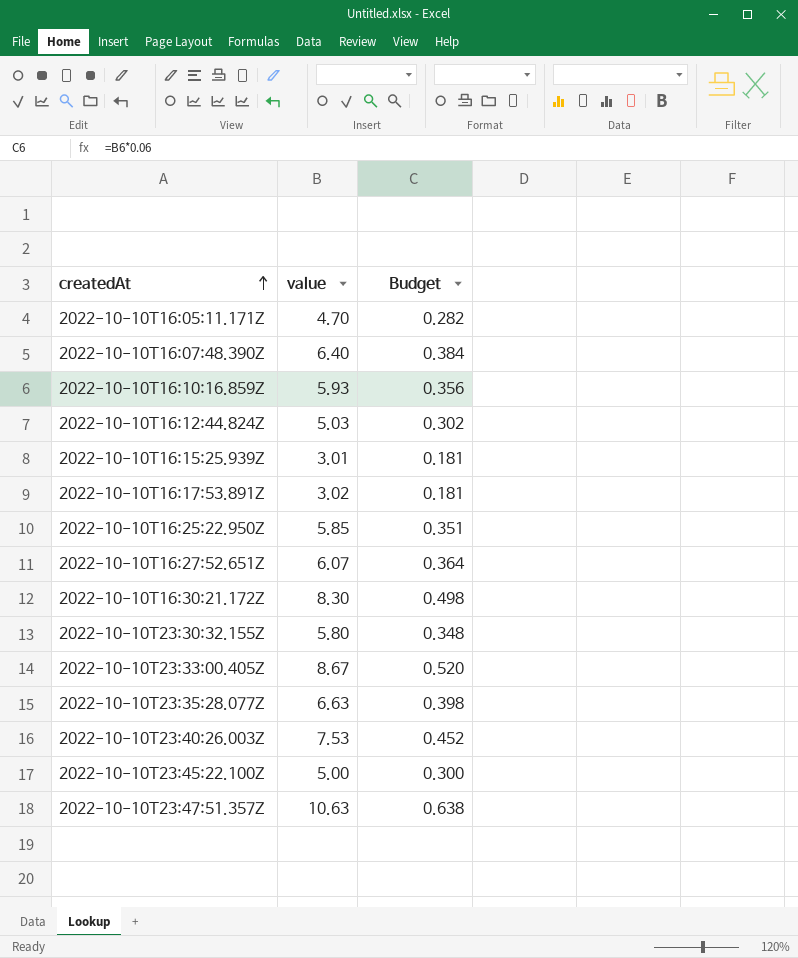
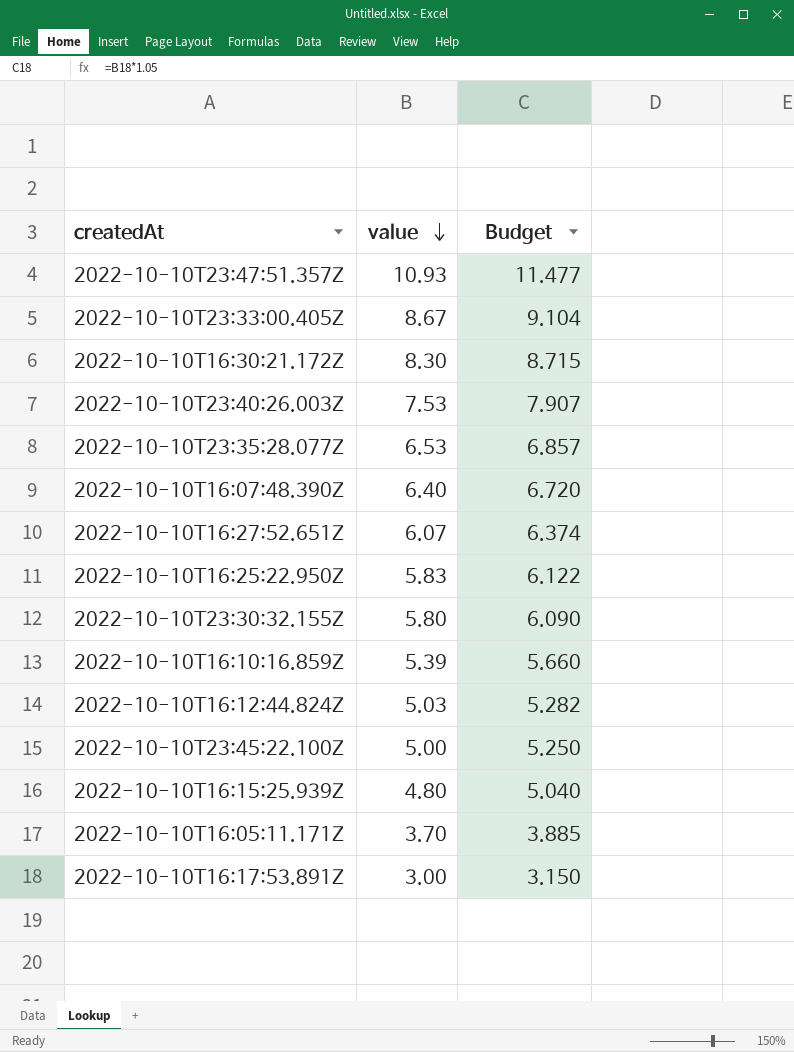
row order: createdAt ascending -> value descending
column Budget | formula: [value] * 0.06 -> [value] * 1.05
2022-10-10T23:47:51.357Z | value: 10.63 -> 10.93
2022-10-10T23:35:28.077Z | value: 6.63 -> 6.53
2022-10-10T16:25:22.950Z | value: 5.85 -> 5.83
2022-10-10T16:10:16.859Z | value: 5.93 -> 5.39
2022-10-10T16:15:25.939Z | value: 3.01 -> 4.80
2022-10-10T16:05:11.171Z | value: 4.70 -> 3.70
2022-10-10T16:17:53.891Z | value: 3.02 -> 3.00

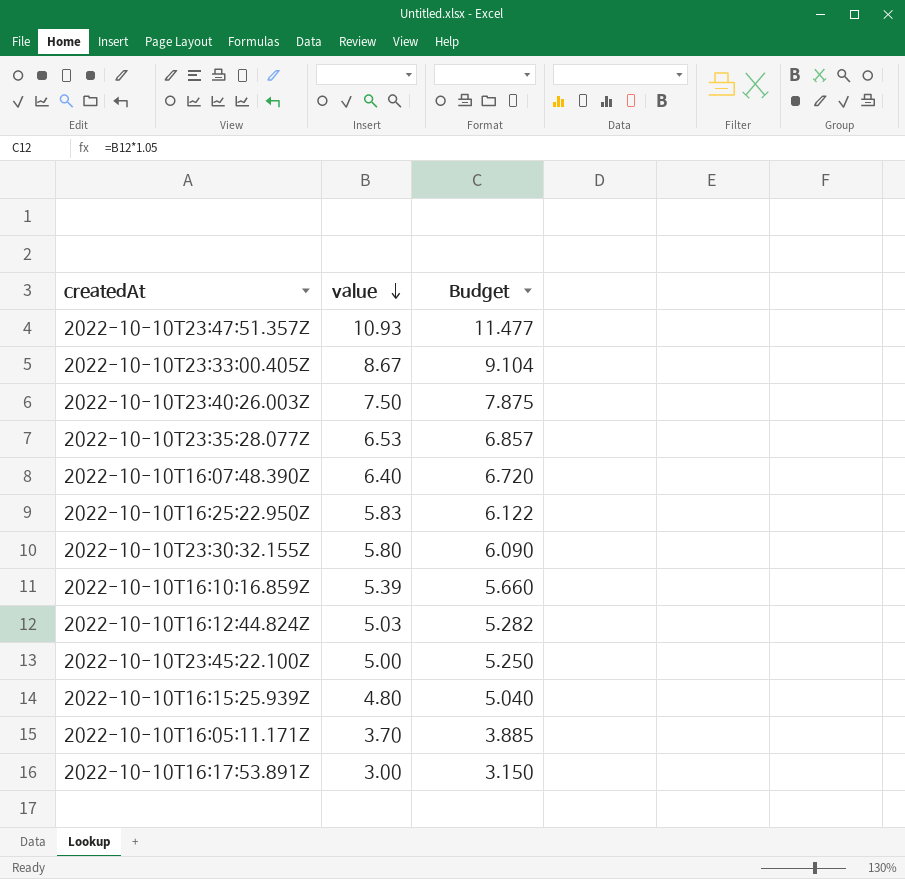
row 2022-10-10T16:30:21.172Z: 8.30 | 8.715 -> none
row 2022-10-10T16:27:52.651Z: 6.07 | 6.374 -> none
2022-10-10T23:40:26.003Z | value: 7.53 -> 7.50
2022-10-10T23:40:26.003Z | Budget: 7.907 -> 7.875

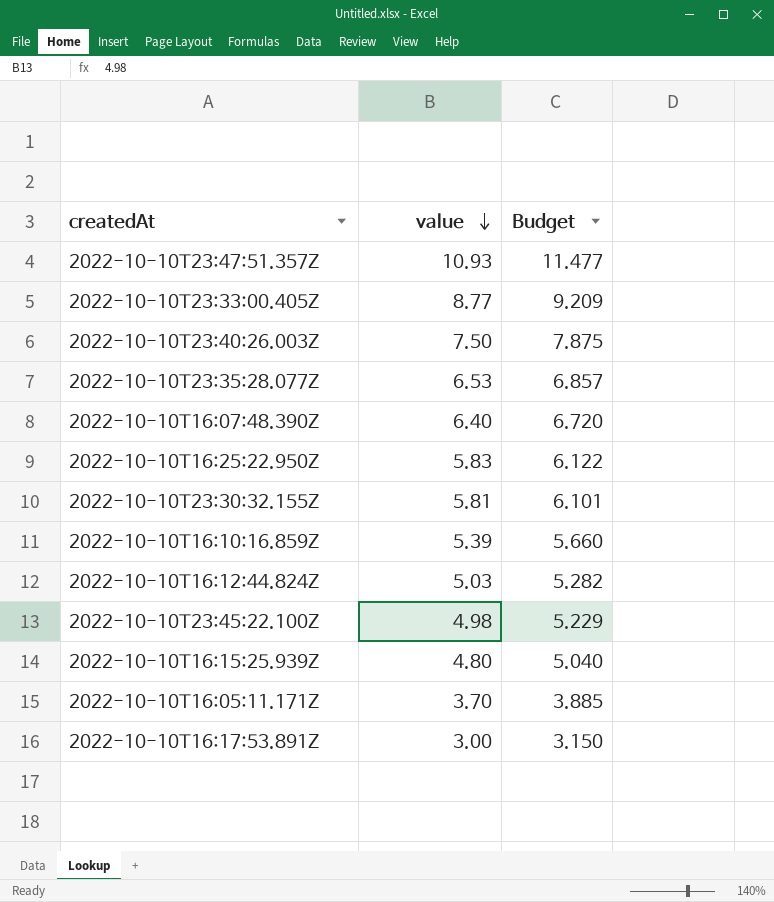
2022-10-10T23:33:00.405Z | value: 8.67 -> 8.77
2022-10-10T23:33:00.405Z | Budget: 9.104 -> 9.209
2022-10-10T23:30:32.155Z | value: 5.80 -> 5.81
2022-10-10T23:30:32.155Z | Budget: 6.090 -> 6.101
2022-10-10T23:45:22.100Z | value: 5.00 -> 4.98
2022-10-10T23:45:22.100Z | Budget: 5.250 -> 5.229

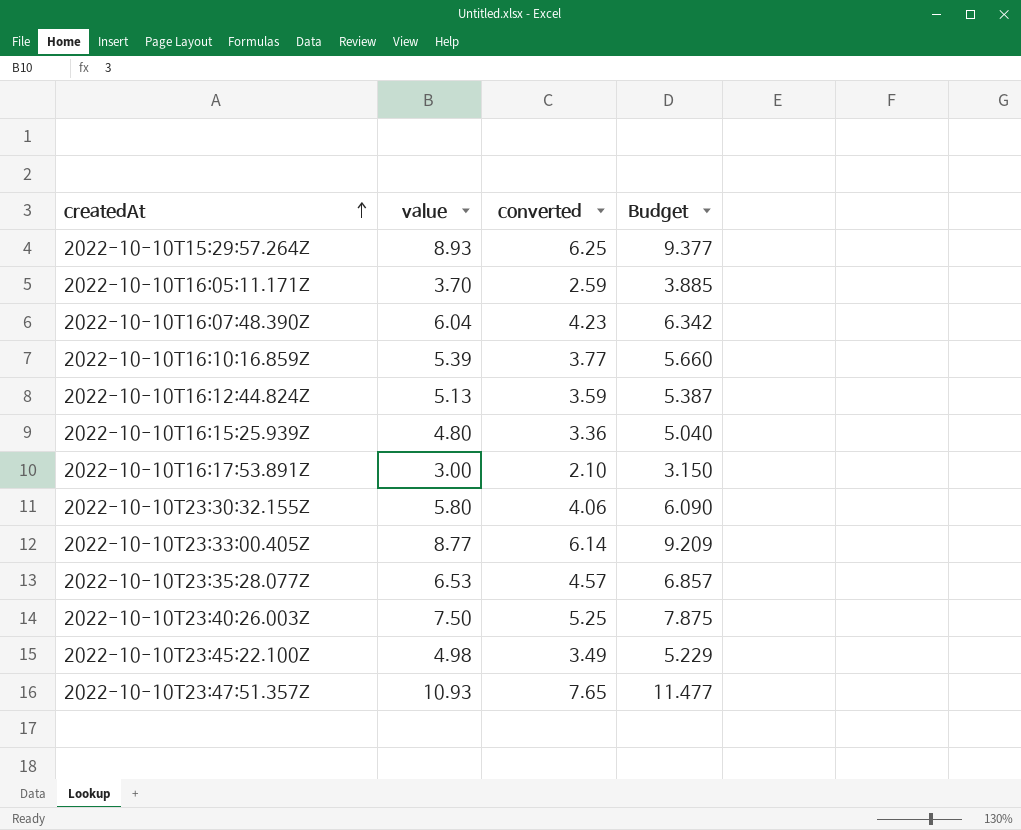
row order: value descending -> createdAt ascending
column converted | formula: none -> [value] * 0.7
row 2022-10-10T16:25:22.950Z: 5.83 | 6.122 -> none
row 2022-10-10T15:29:57.264Z: none -> 8.93 | 6.25 | 9.377
2022-10-10T16:07:48.390Z | value: 6.40 -> 6.04
2022-10-10T16:07:48.390Z | Budget: 6.720 -> 6.342
2022-10-10T16:12:44.824Z | value: 5.03 -> 5.13
2022-10-10T16:12:44.824Z | Budget: 5.282 -> 5.387
2022-10-10T23:30:32.155Z | value: 5.81 -> 5.80
2022-10-10T23:30:32.155Z | Budget: 6.101 -> 6.090

